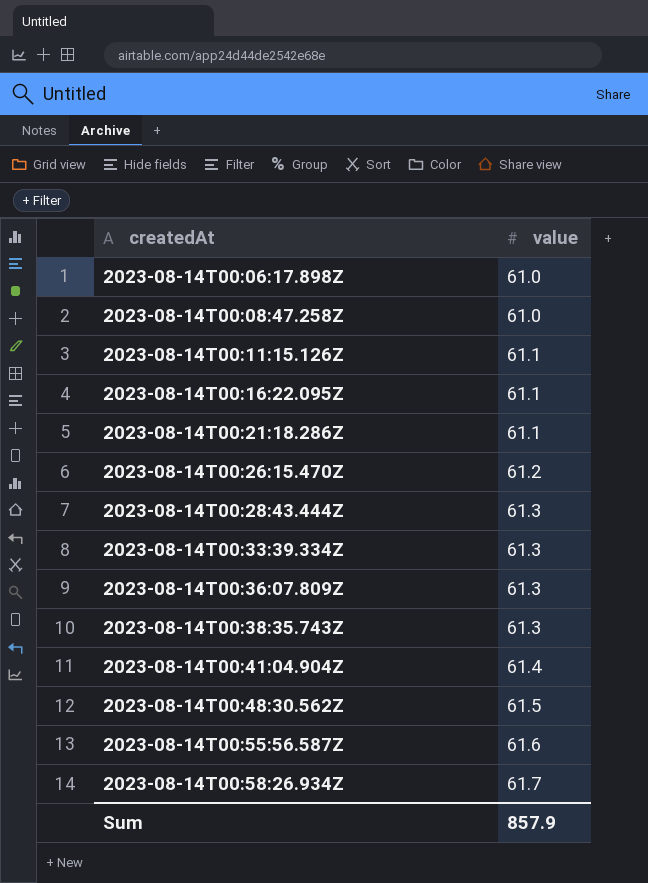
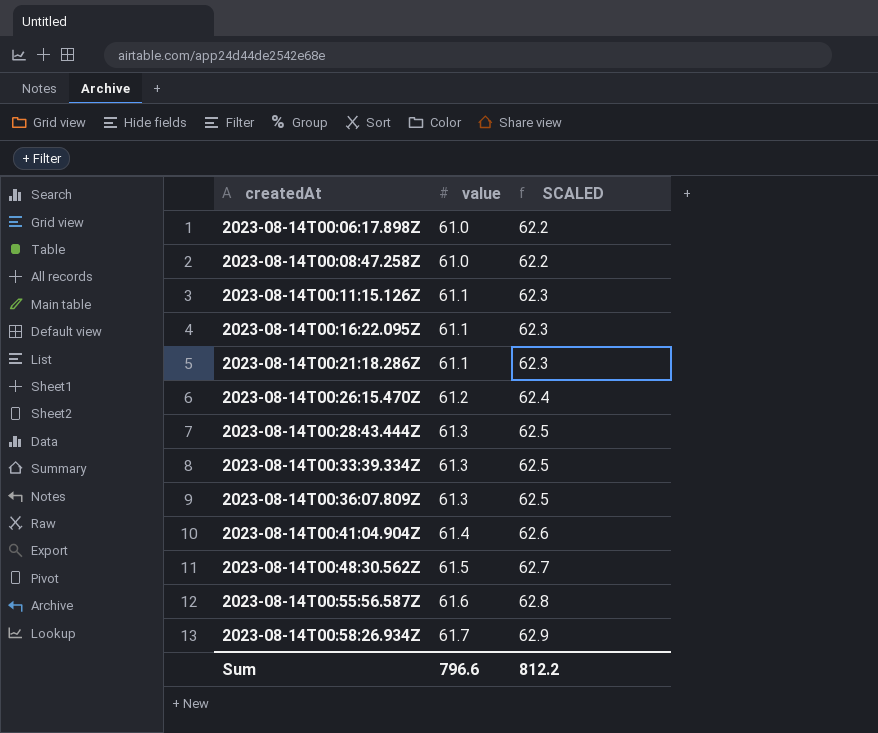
column SCALED | formula: none -> [value] * 1.02
row 2023-08-14T00:38:35.743Z: 61.3 -> none
Sum | value: 857.9 -> 796.6

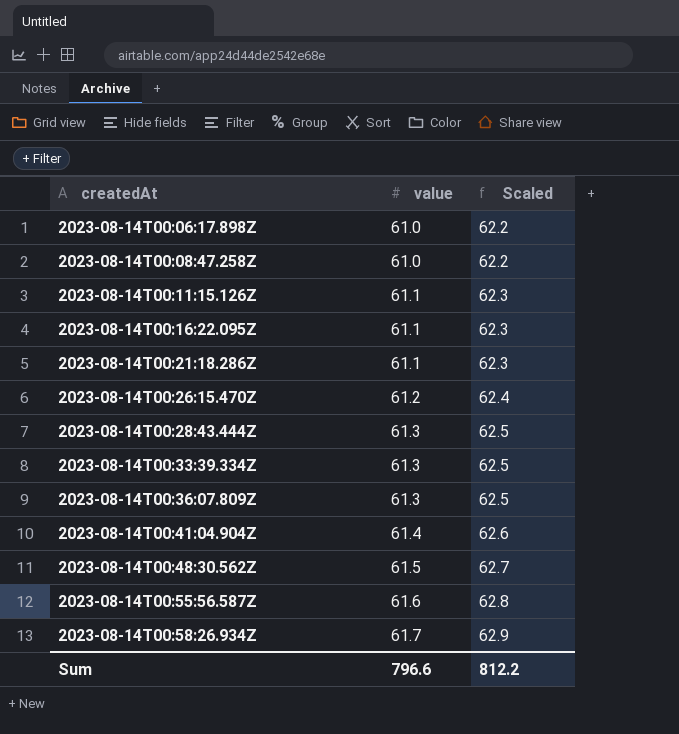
column name: SCALED -> Scaled

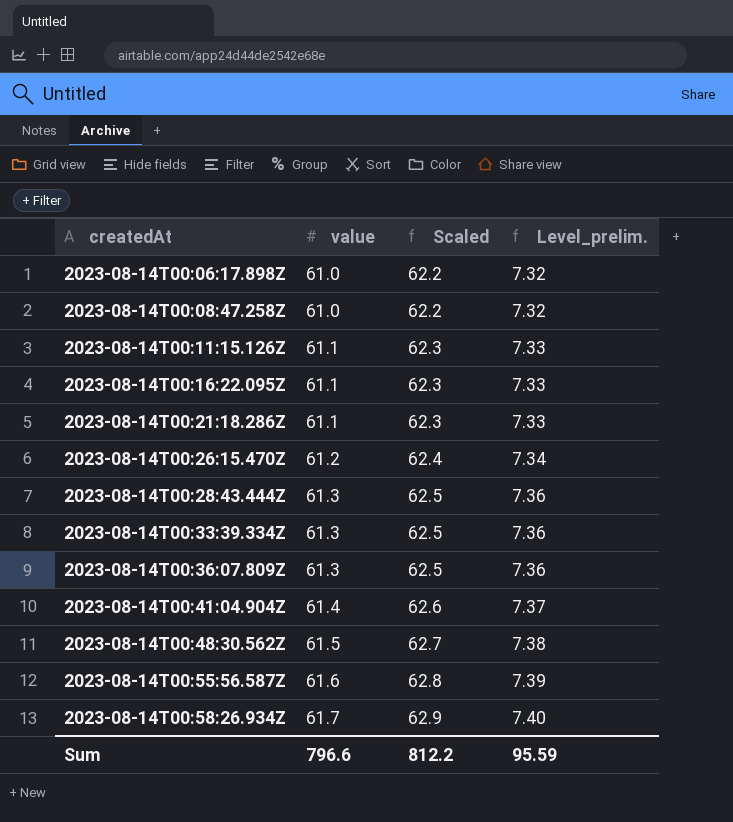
column Level_prelim. | formula: none -> [value] * 0.12

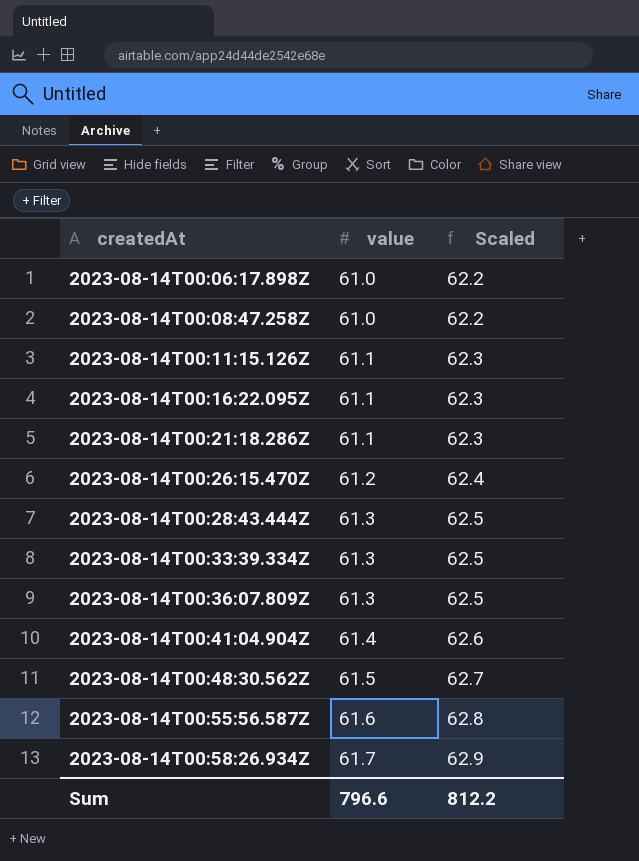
column Level_prelim. | formula: [value] * 0.12 -> none

